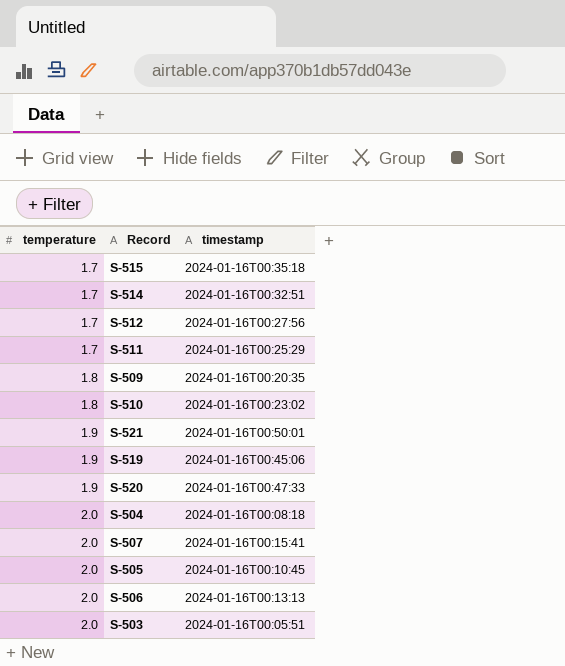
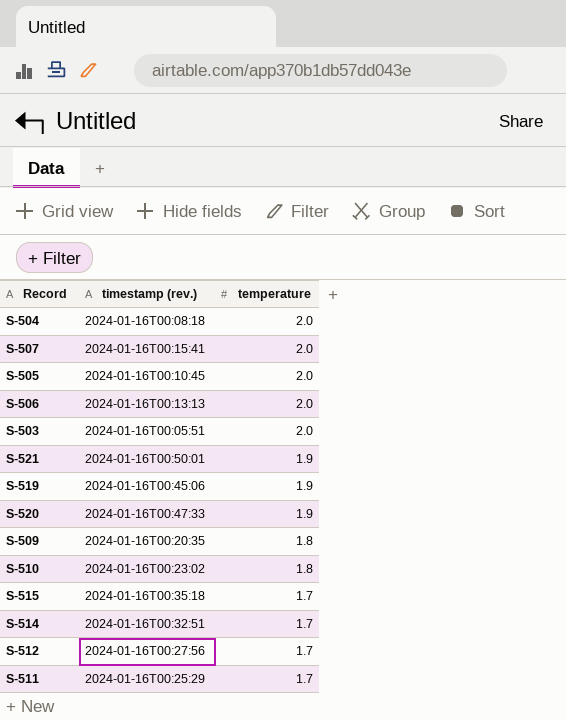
row order: temperature ascending -> temperature descending
column name: timestamp -> timestamp (rev.)
column temperature | position: 1 -> 3

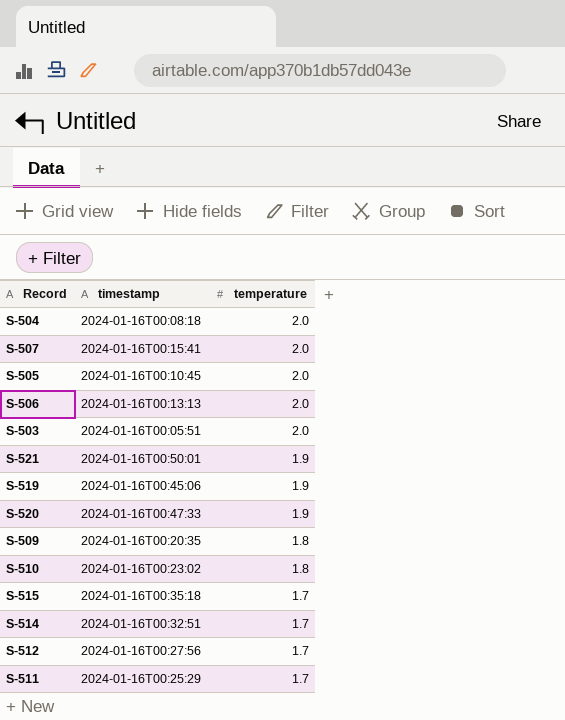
column name: timestamp (rev.) -> timestamp

